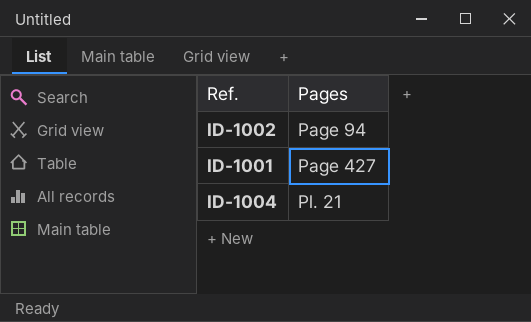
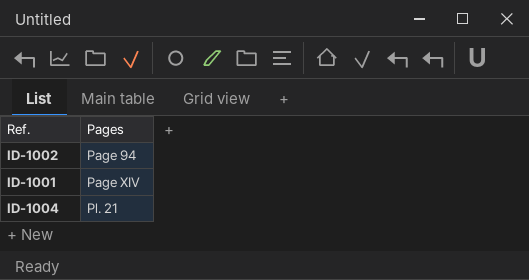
ID-1001 | Pages: Page 427 -> Page XIV

